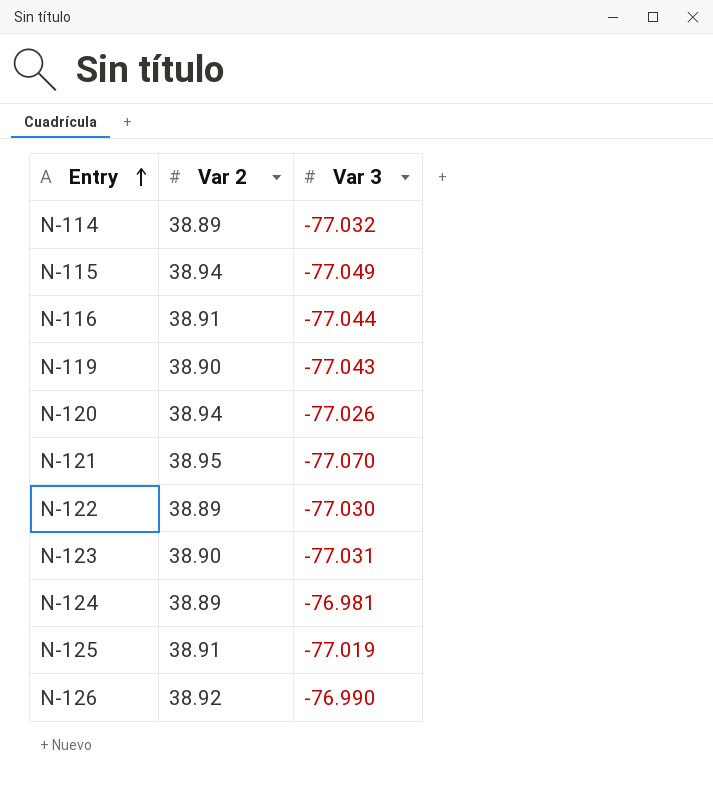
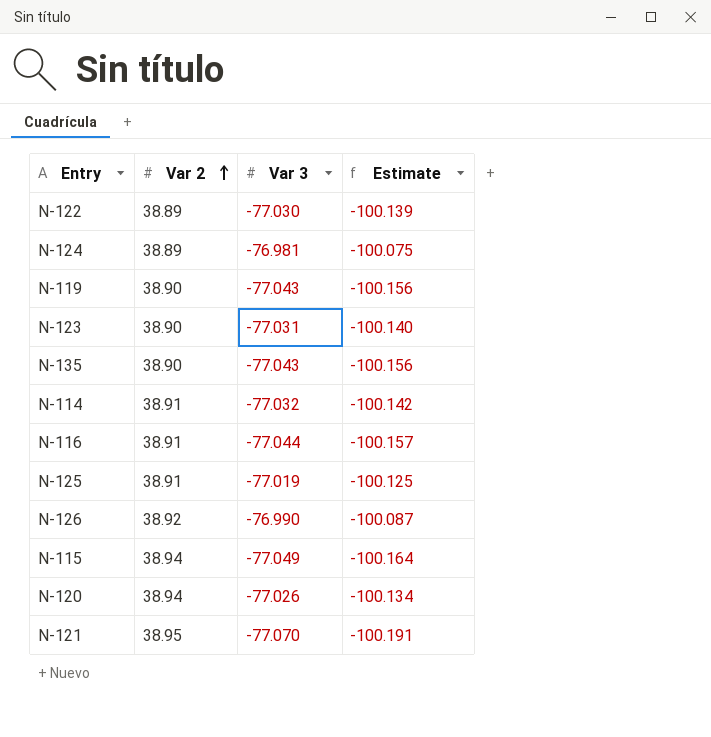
row order: Entry ascending -> Var 2 ascending
column Estimate | formula: none -> [Var 3] * 1.3
row N-135: none -> 38.90 | -77.043 | -100.156
N-114 | Var 2: 38.89 -> 38.91

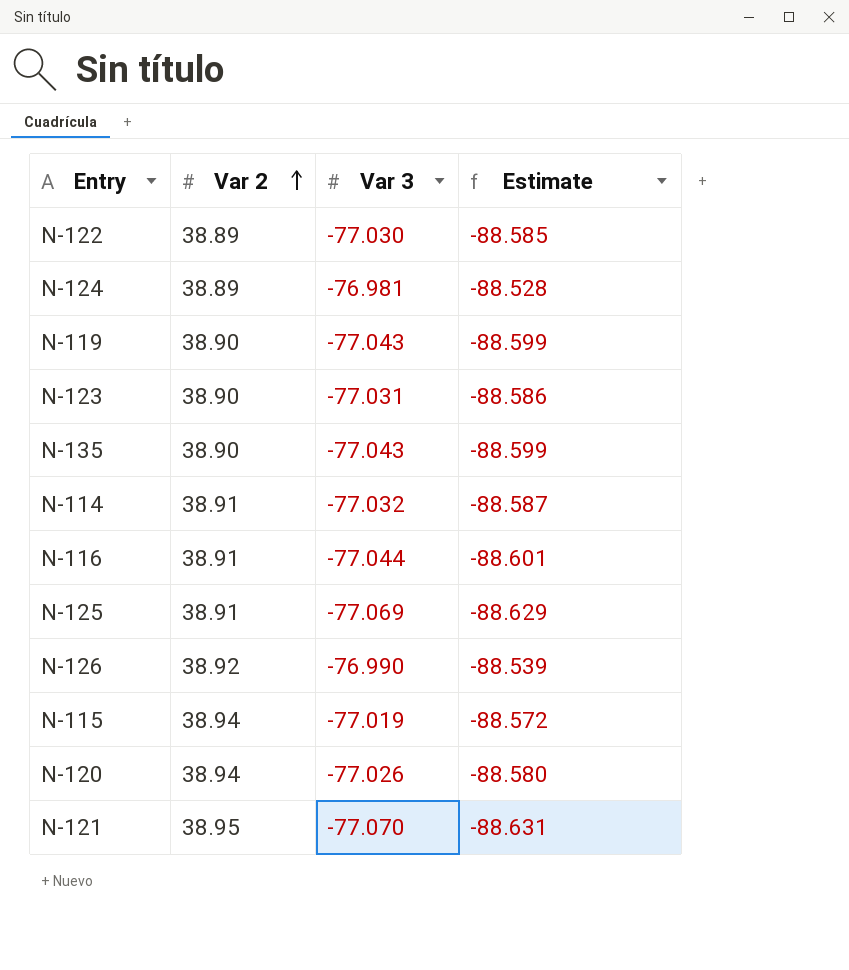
column Estimate | formula: [Var 3] * 1.3 -> [Var 3] * 1.15
N-125 | Var 3: -77.019 -> -77.069
N-115 | Var 3: -77.049 -> -77.019

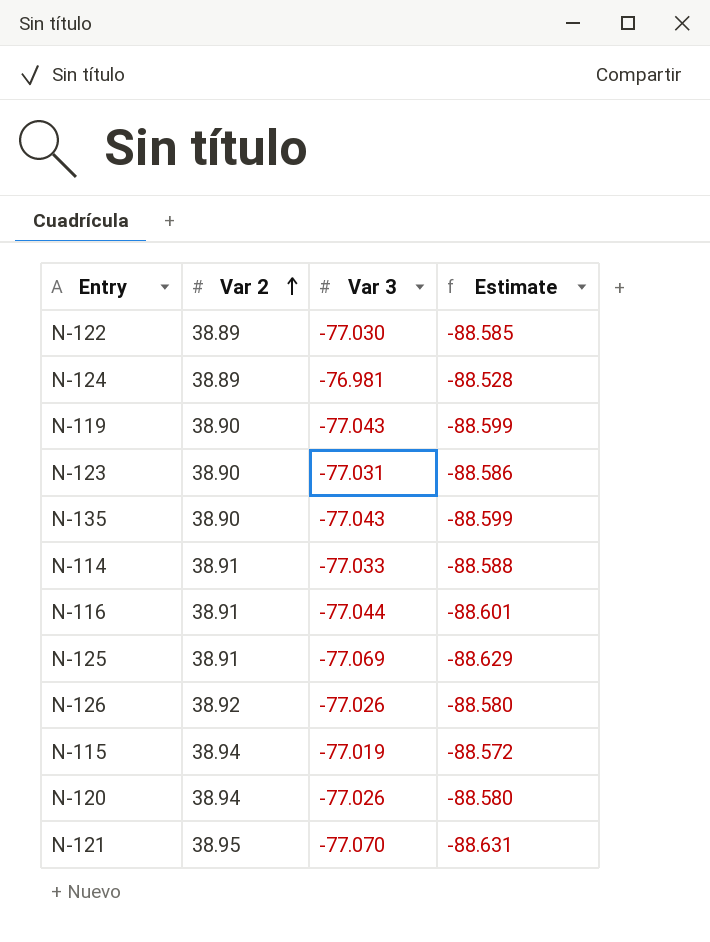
N-114 | Var 3: -77.032 -> -77.033
N-114 | Estimate: -88.587 -> -88.588
N-126 | Var 3: -76.990 -> -77.026
N-126 | Estimate: -88.539 -> -88.580

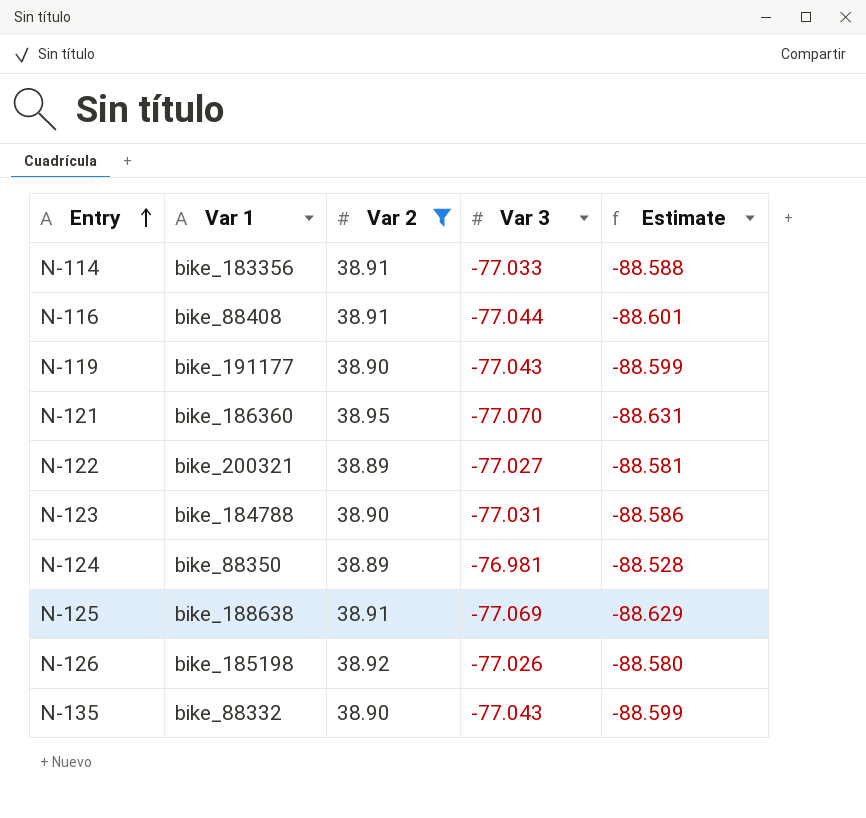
filter: none -> Var 2 != 38.94
row order: Var 2 ascending -> Entry ascending
column Var 1 | position: none -> 2
N-122 | Var 3: -77.030 -> -77.027
N-122 | Estimate: -88.585 -> -88.581

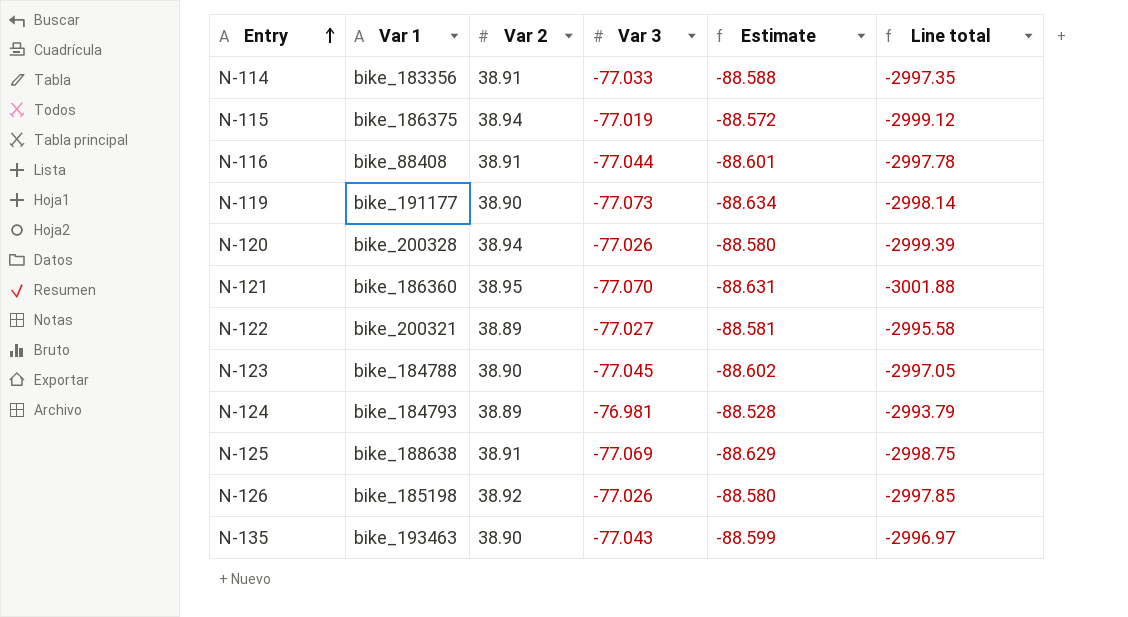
filter: Var 2 != 38.94 -> none
column Line total | formula: none -> [Var 2] * [Var 3]
N-119 | Var 3: -77.043 -> -77.073
N-119 | Estimate: -88.599 -> -88.634
N-123 | Var 3: -77.031 -> -77.045
N-123 | Estimate: -88.586 -> -88.602
N-124 | Var 1: bike_88350 -> bike_184793
N-135 | Var 1: bike_88332 -> bike_193463

